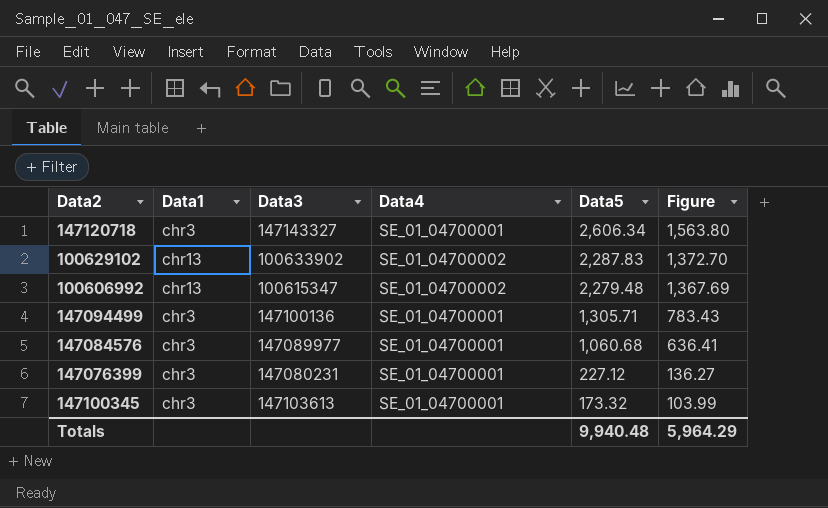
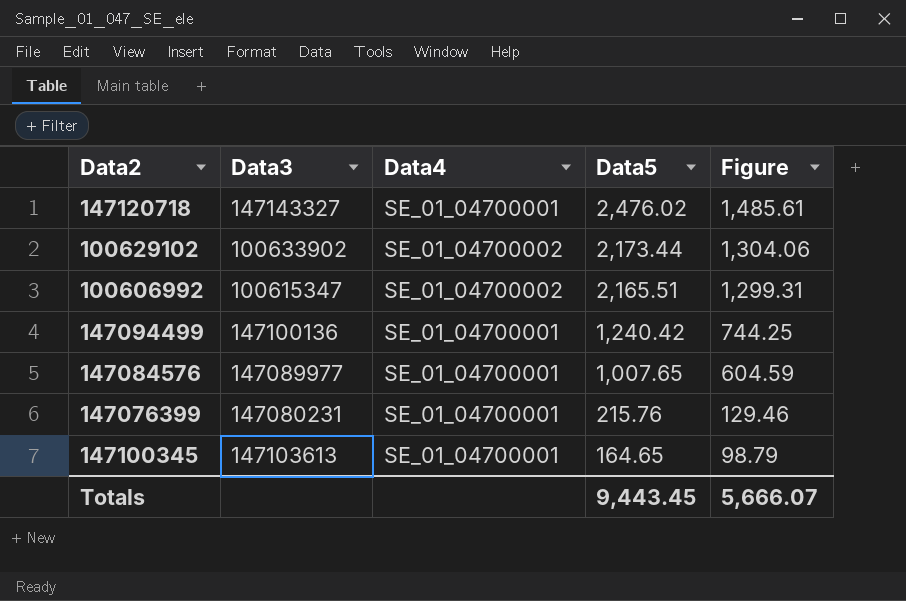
column Data1 | position: 2 -> none
147120718 | Data5: 2,606.34 -> 2,476.02
147120718 | Figure: 1,563.80 -> 1,485.61
100629102 | Data5: 2,287.83 -> 2,173.44
100629102 | Figure: 1,372.70 -> 1,304.06
100606992 | Data5: 2,279.48 -> 2,165.51
100606992 | Figure: 1,367.69 -> 1,299.31
147094499 | Data5: 1,305.71 -> 1,240.42
147094499 | Figure: 783.43 -> 744.25
147084576 | Data5: 1,060.68 -> 1,007.65
147084576 | Figure: 636.41 -> 604.59
147076399 | Data5: 227.12 -> 215.76
147076399 | Figure: 136.27 -> 129.46
147100345 | Data5: 173.32 -> 164.65
147100345 | Figure: 103.99 -> 98.79
Totals | Data5: 9,940.48 -> 9,443.45
Totals | Figure: 5,964.29 -> 5,666.07

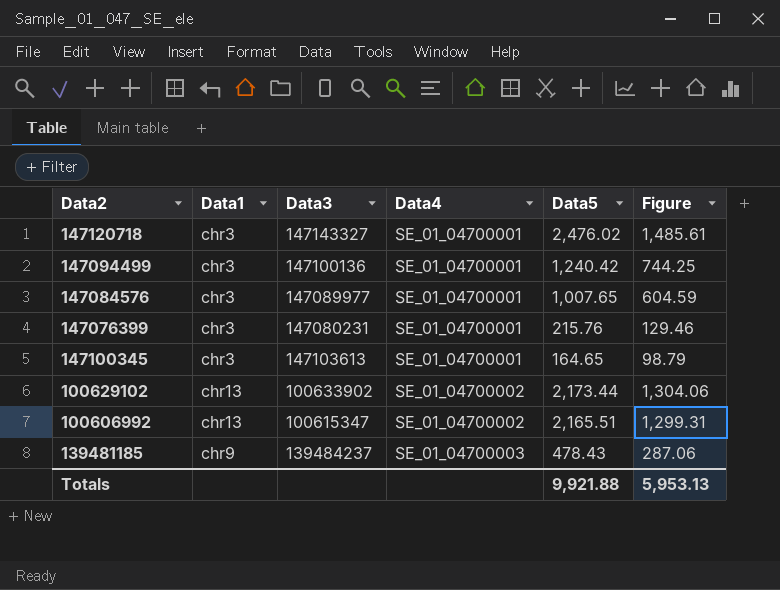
row order: Data5 descending -> Data4 ascending
column Data1 | position: none -> 2
row 139481185: none -> chr9 | 139484237 | SE_01_04700003 | 478.43 | 287.06
Totals | Data5: 9,443.45 -> 9,921.88
Totals | Figure: 5,666.07 -> 5,953.13

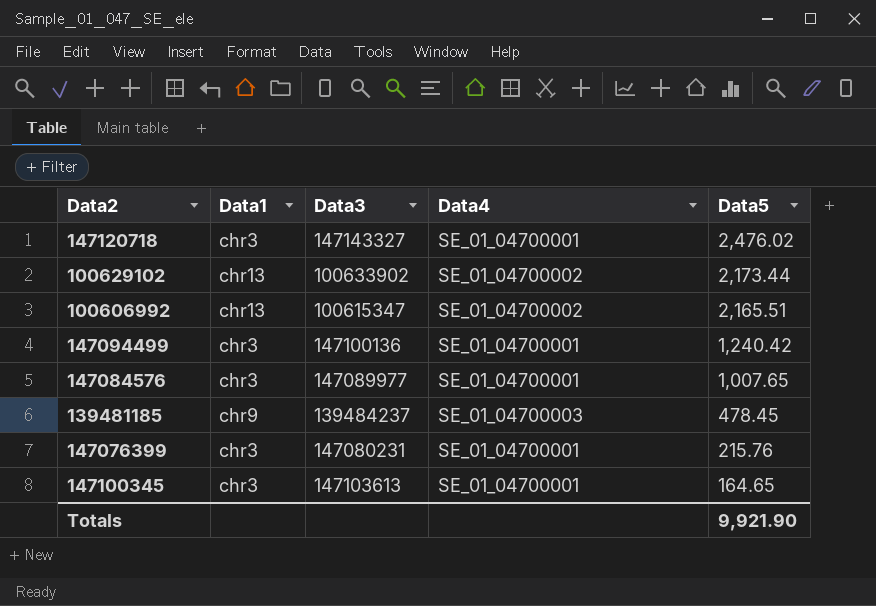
row order: Data4 ascending -> Data5 descending
column Figure | formula: [Data5] * 0.6 -> none
139481185 | Data5: 478.43 -> 478.45
Totals | Data5: 9,921.88 -> 9,921.90

